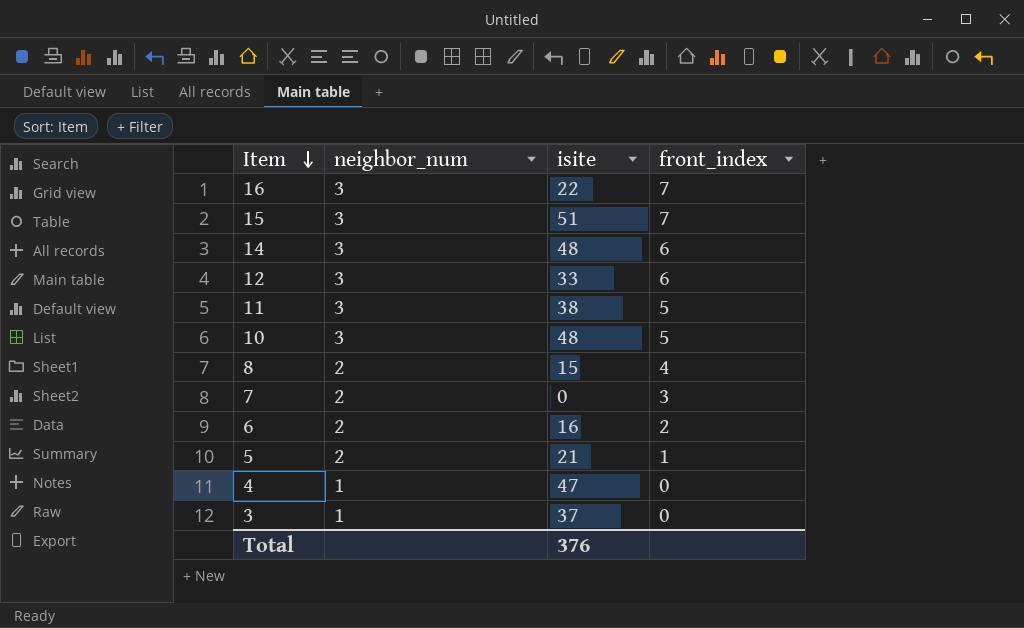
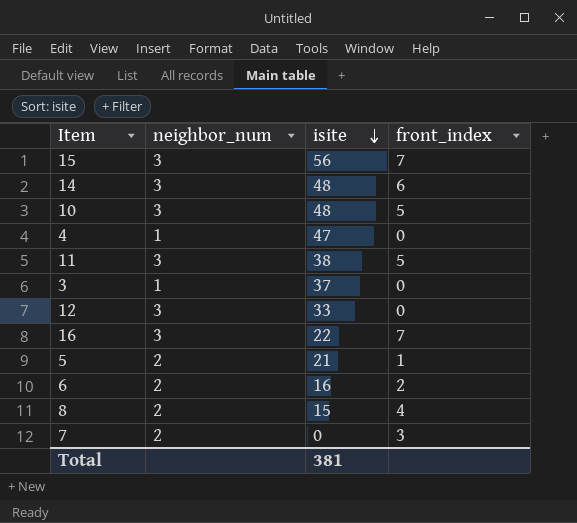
row order: Item descending -> isite descending
15 | isite: 51 -> 56
12 | front_index: 6 -> 0
Total | isite: 376 -> 381

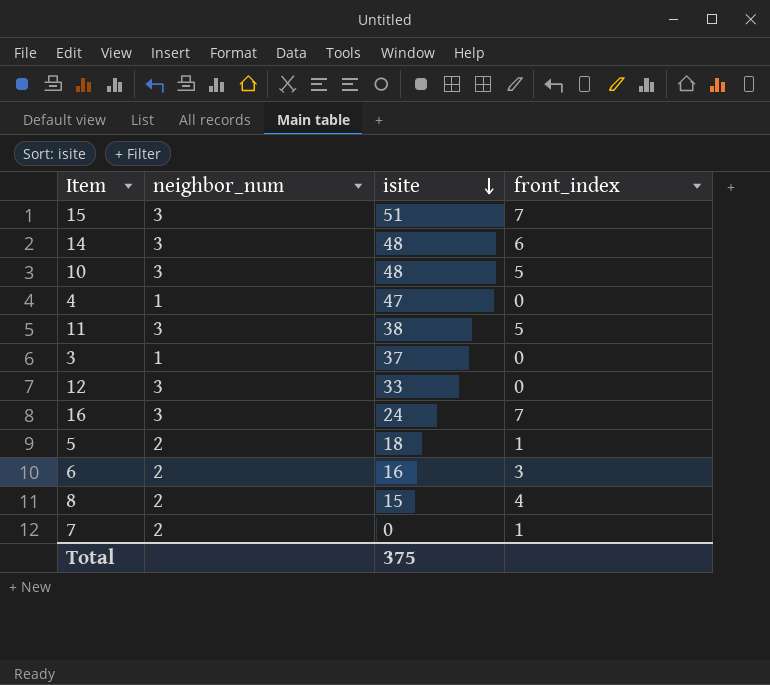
15 | isite: 56 -> 51
16 | isite: 22 -> 24
5 | isite: 21 -> 18
6 | front_index: 2 -> 3
7 | front_index: 3 -> 1
Total | isite: 381 -> 375

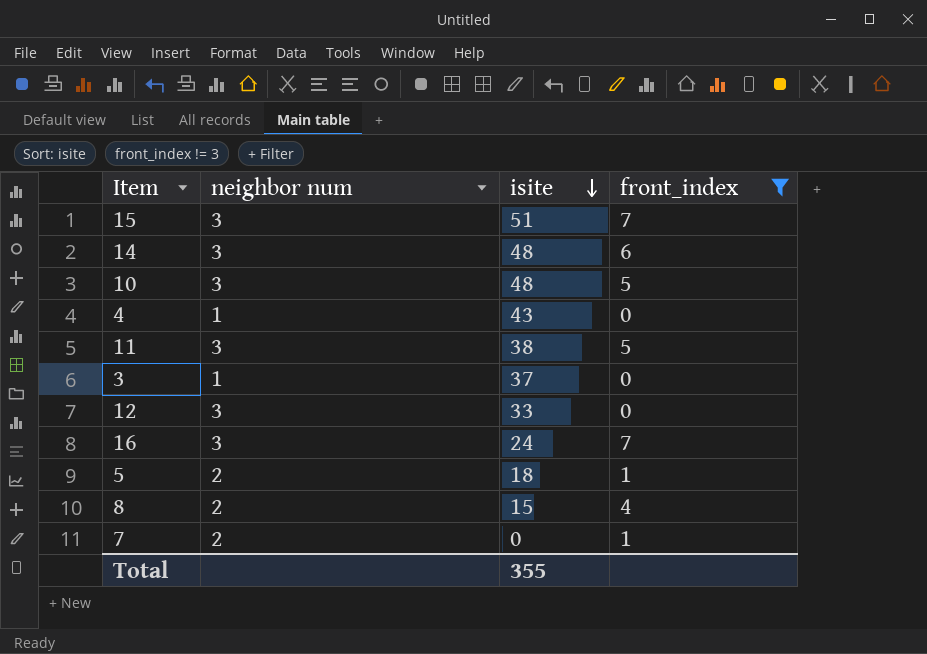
filter: none -> front_index != 3
column name: neighbor_num -> neighbor num
4 | isite: 47 -> 43
Total | isite: 375 -> 355

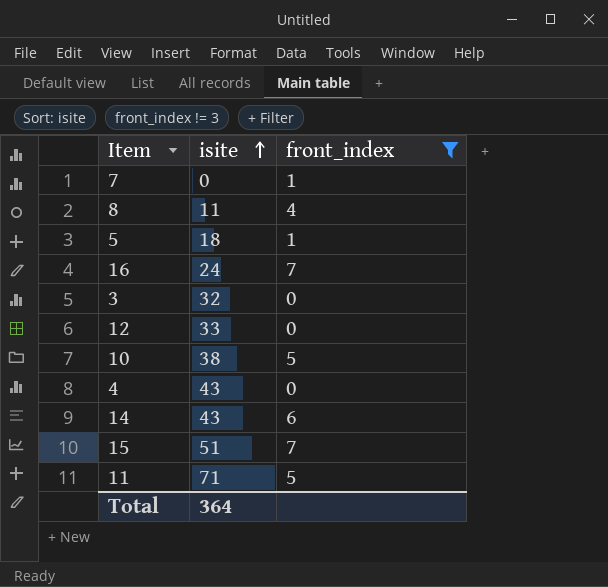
row order: isite descending -> isite ascending
column neighbor num | position: 2 -> none
8 | isite: 15 -> 11
3 | isite: 37 -> 32
10 | isite: 48 -> 38
14 | isite: 48 -> 43
11 | isite: 38 -> 71
Total | isite: 355 -> 364

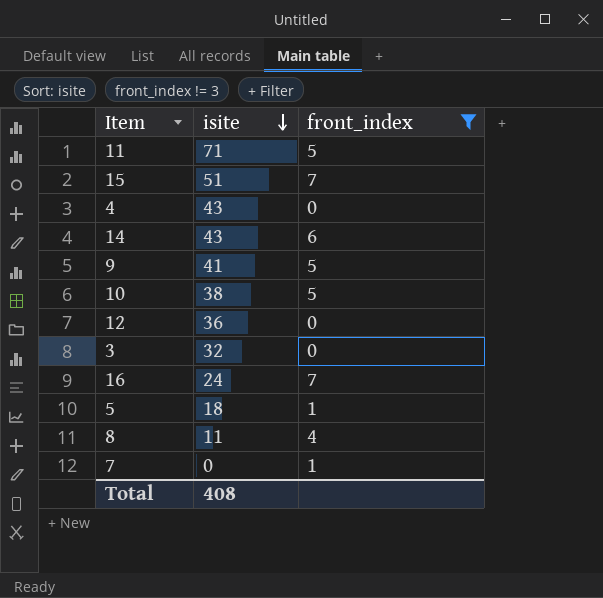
row order: isite ascending -> isite descending
row 9: none -> 41 | 5
12 | isite: 33 -> 36
Total | isite: 364 -> 408

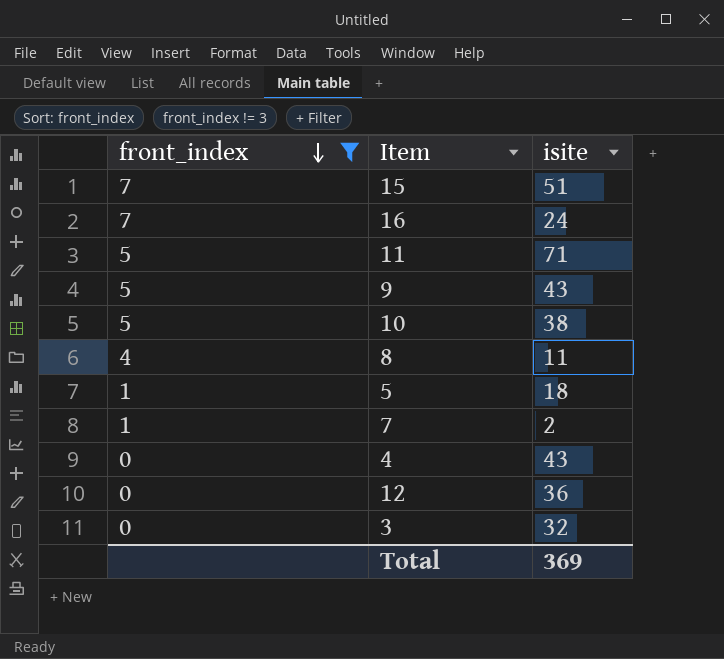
row order: isite descending -> front_index descending
column front_index | position: 3 -> 1
row 14: 43 | 6 -> none
9 | isite: 41 -> 43
7 | isite: 0 -> 2
Total | isite: 408 -> 369

